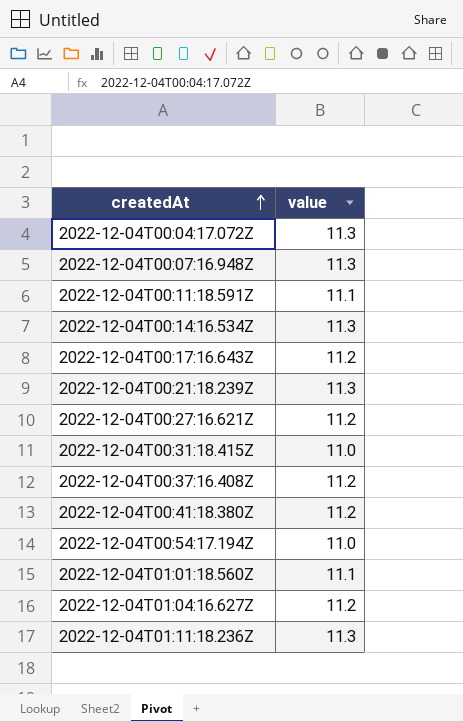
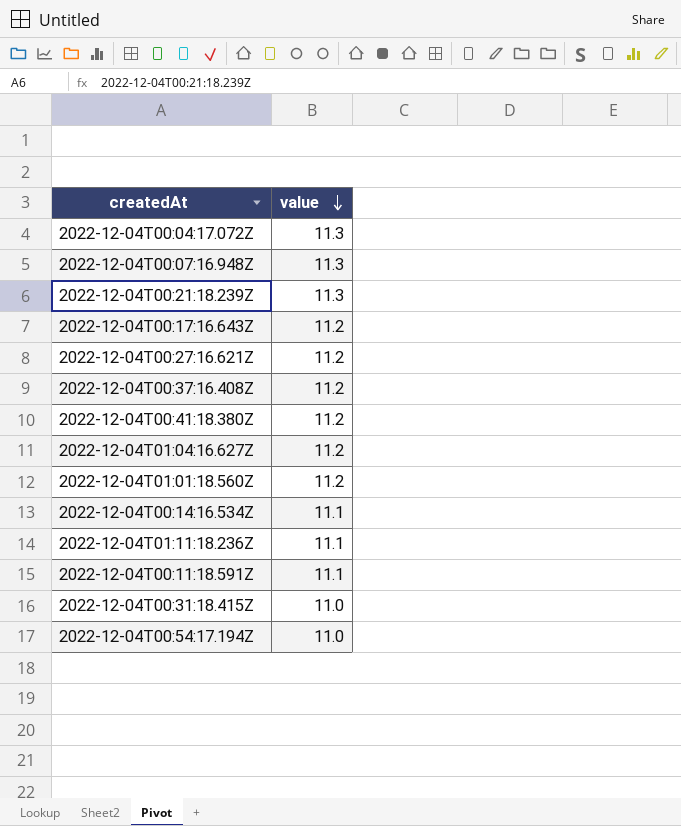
row order: createdAt ascending -> value descending
2022-12-04T01:01:18.560Z | value: 11.1 -> 11.2
2022-12-04T00:14:16.534Z | value: 11.3 -> 11.1
2022-12-04T01:11:18.236Z | value: 11.3 -> 11.1

